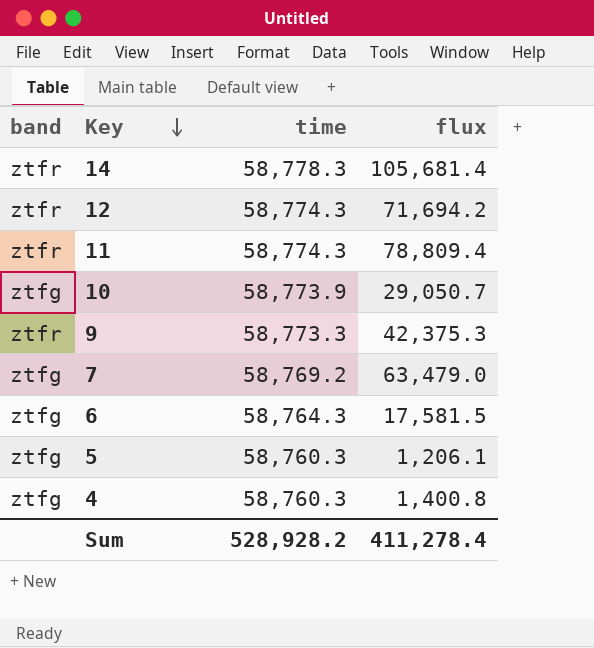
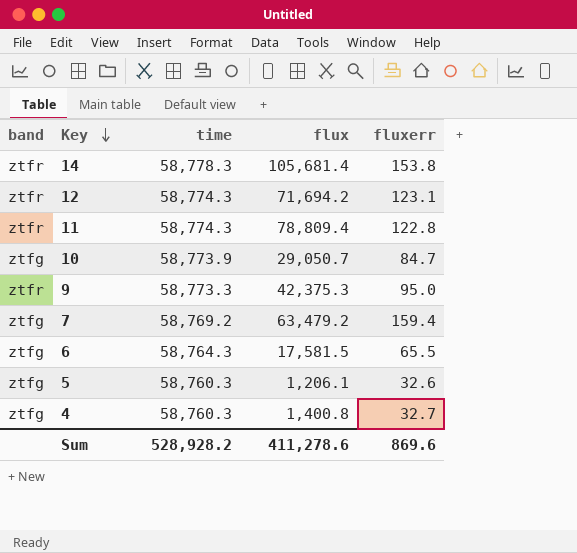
column fluxerr | position: none -> 5
7 | flux: 63,479.0 -> 63,479.2
Sum | flux: 411,278.4 -> 411,278.6

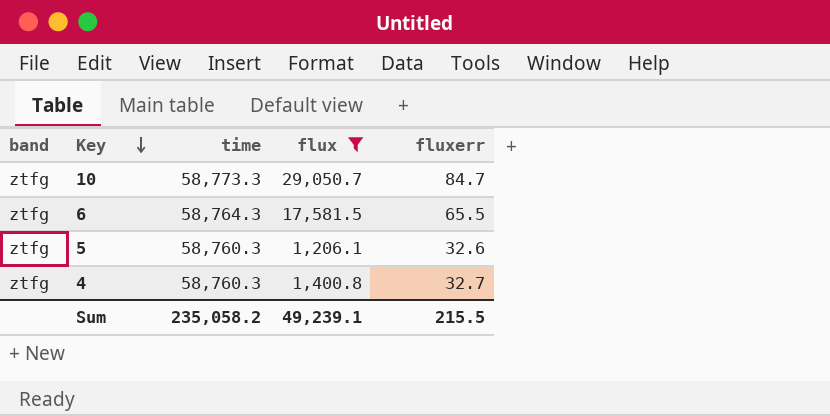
filter: none -> flux <= 29,050.7
10 | time: 58,773.9 -> 58,773.3
Sum | time: 528,928.2 -> 235,058.2
Sum | flux: 411,278.6 -> 49,239.1
Sum | fluxerr: 869.6 -> 215.5

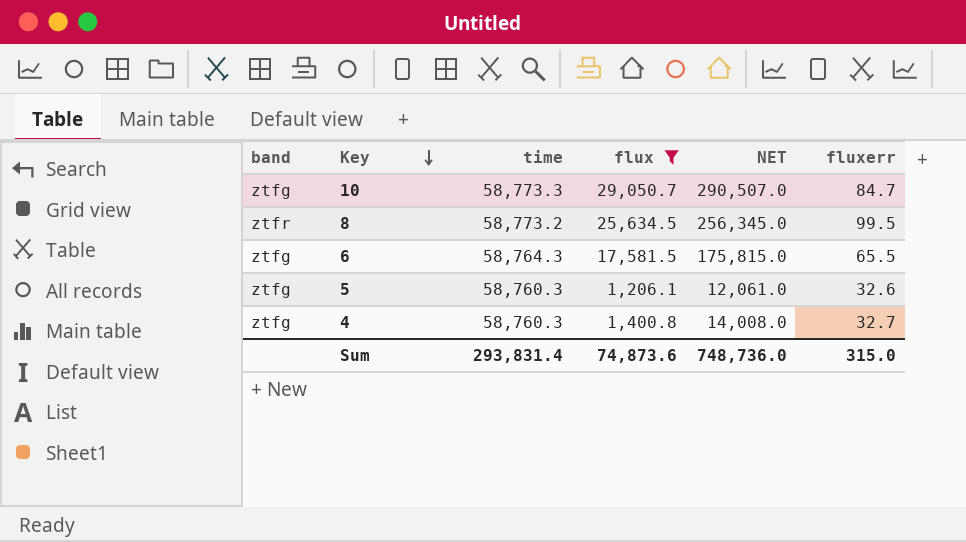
column NET | formula: none -> [flux] * 10
row 8: none -> ztfr | 58,773.2 | 25,634.5 | 256,345.0 | 99.5
Sum | time: 235,058.2 -> 293,831.4
Sum | flux: 49,239.1 -> 74,873.6
Sum | fluxerr: 215.5 -> 315.0

